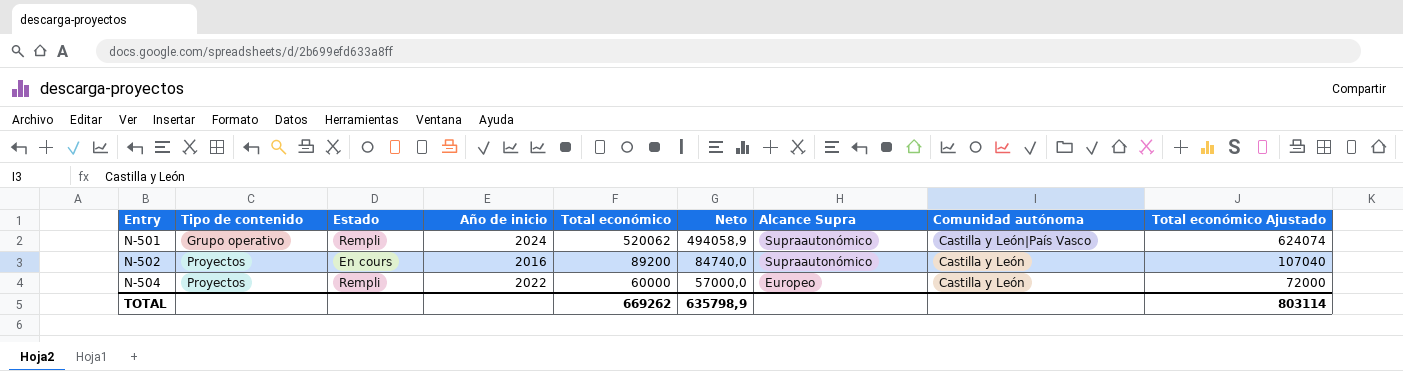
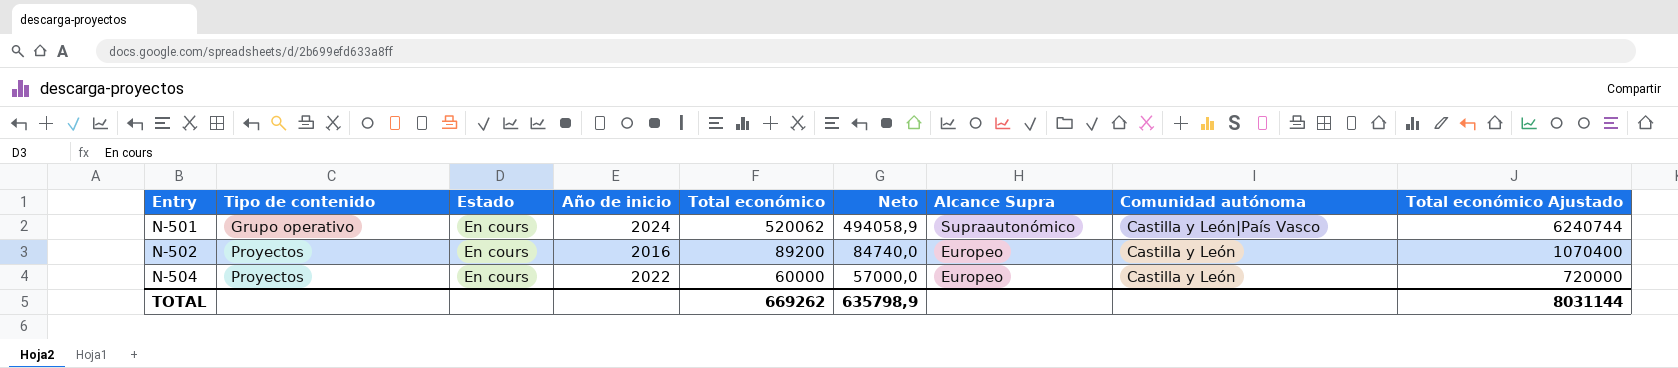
column Total económico Ajustado | formula: [Total económico] * 1,2 -> [Total económico] * 12
N-501 | Estado: Rempli -> En cours
N-502 | Alcance Supra: Supraautonómico -> Europeo
N-504 | Estado: Rempli -> En cours
TOTAL | Total económico Ajustado: 803114 -> 8031144

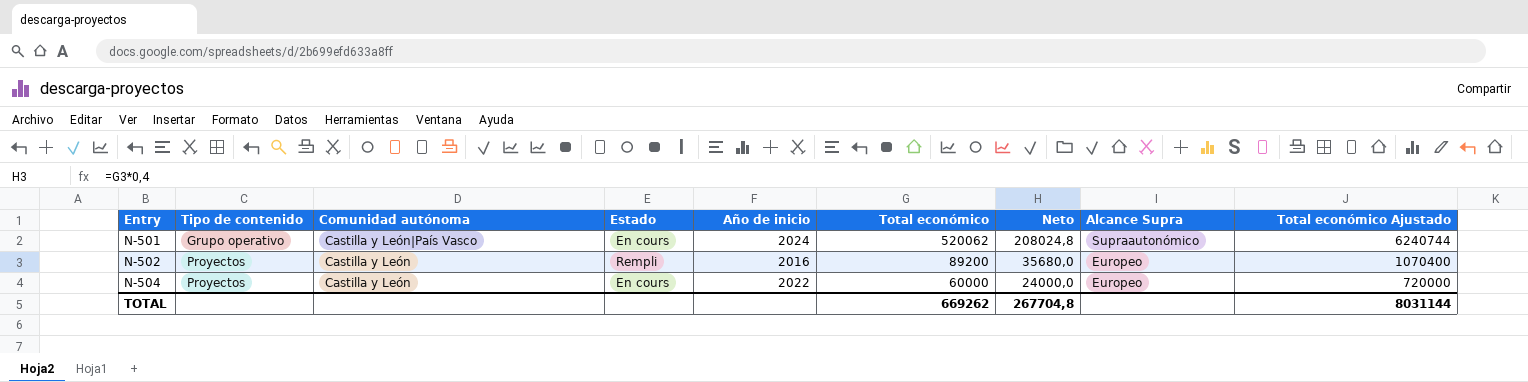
column Comunidad autónoma | position: 8 -> 3
column Neto | formula: [Total económico] * 0,95 -> [Total económico] * 0,4
N-502 | Estado: En cours -> Rempli
TOTAL | Neto: 635798,9 -> 267704,8

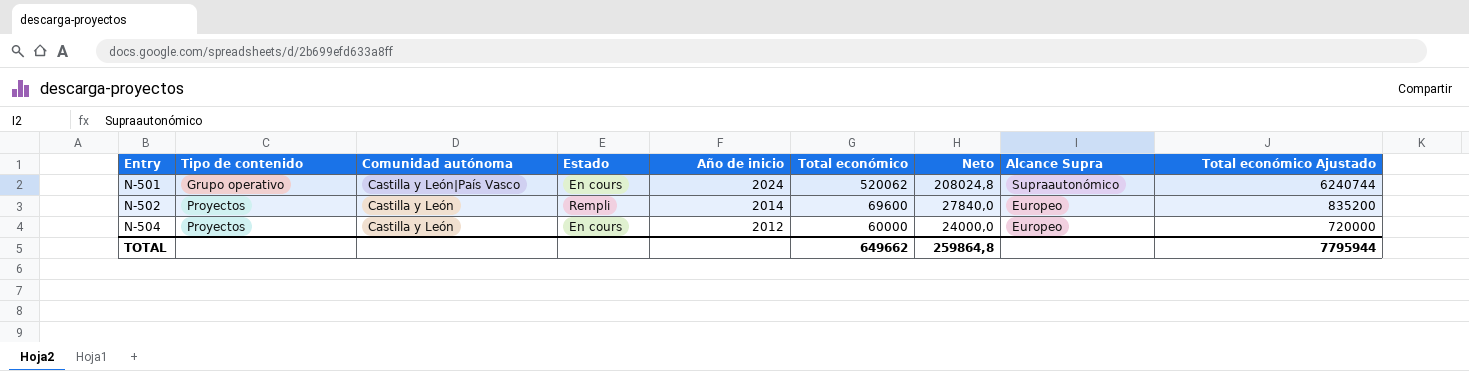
N-502 | Año de inicio: 2016 -> 2014
N-502 | Total económico: 89200 -> 69600
N-502 | Neto: 35680,0 -> 27840,0
N-502 | Total económico Ajustado: 1070400 -> 835200
N-504 | Año de inicio: 2022 -> 2012
TOTAL | Total económico: 669262 -> 649662
TOTAL | Neto: 267704,8 -> 259864,8
TOTAL | Total económico Ajustado: 8031144 -> 7795944

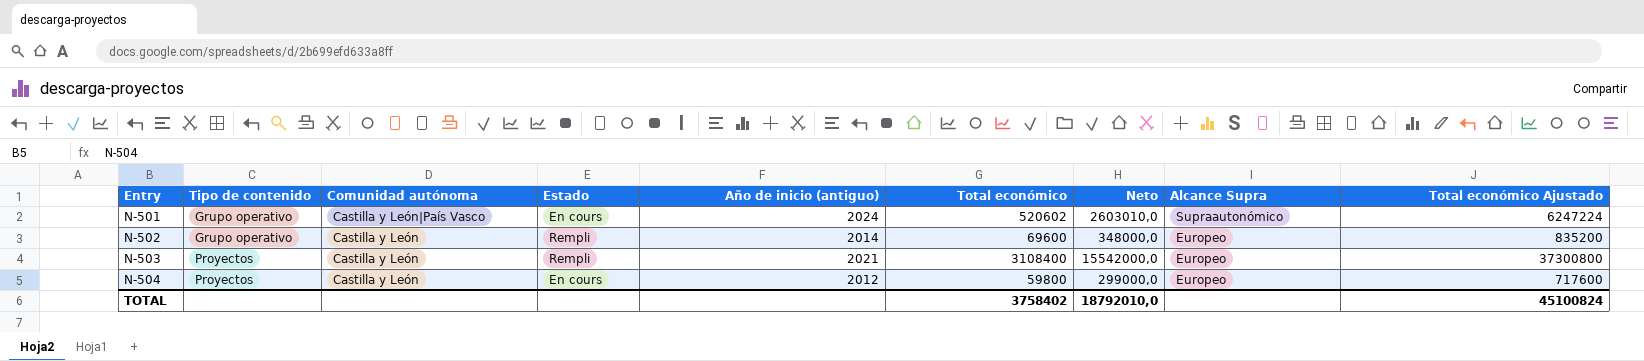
column name: Año de inicio -> Año de inicio (antiguo)
column Neto | formula: [Total económico] * 0,4 -> [Total económico] * 5
N-501 | Total económico: 520062 -> 520602
N-501 | Total económico Ajustado: 6240744 -> 6247224
N-502 | Tipo de contenido: Proyectos -> Grupo operativo
row N-503: none -> Proyectos | Castilla y León | Rempli | 2021 | 3108400 | 15542000,0 | Europeo | 37300800
N-504 | Total económico: 60000 -> 59800
N-504 | Total económico Ajustado: 720000 -> 717600
TOTAL | Total económico: 649662 -> 3758402
TOTAL | Neto: 259864,8 -> 18792010,0
TOTAL | Total económico Ajustado: 7795944 -> 45100824

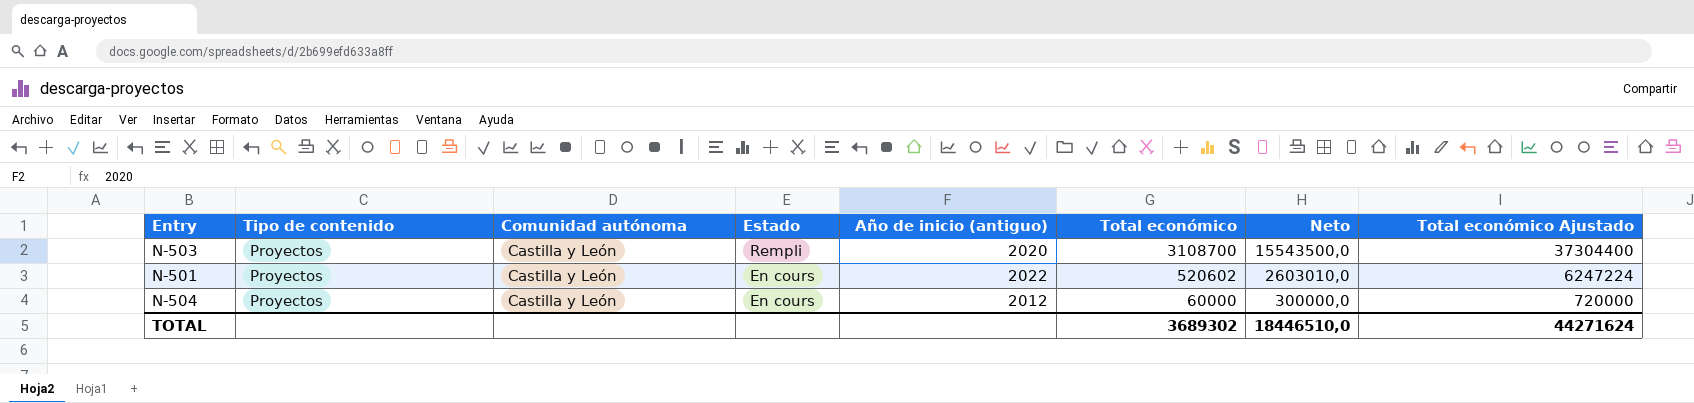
row order: Entry ascending -> Estado descending
column Alcance Supra | position: 8 -> none
row N-502: Grupo operativo | Castilla y León | Rempli | 2014 | 69600 | 348000,0 | Europeo | 835200 -> none
N-503 | Año de inicio (antiguo): 2021 -> 2020
N-503 | Total económico: 3108400 -> 3108700
N-503 | Neto: 15542000,0 -> 15543500,0
N-503 | Total económico Ajustado: 37300800 -> 37304400
N-501 | Tipo de contenido: Grupo operativo -> Proyectos
N-501 | Comunidad autónoma: Castilla y León|País Vasco -> Castilla y León
N-501 | Año de inicio (antiguo): 2024 -> 2022
N-504 | Total económico: 59800 -> 60000
N-504 | Neto: 299000,0 -> 300000,0
N-504 | Total económico Ajustado: 717600 -> 720000
TOTAL | Total económico: 3758402 -> 3689302
TOTAL | Neto: 18792010,0 -> 18446510,0
TOTAL | Total económico Ajustado: 45100824 -> 44271624

